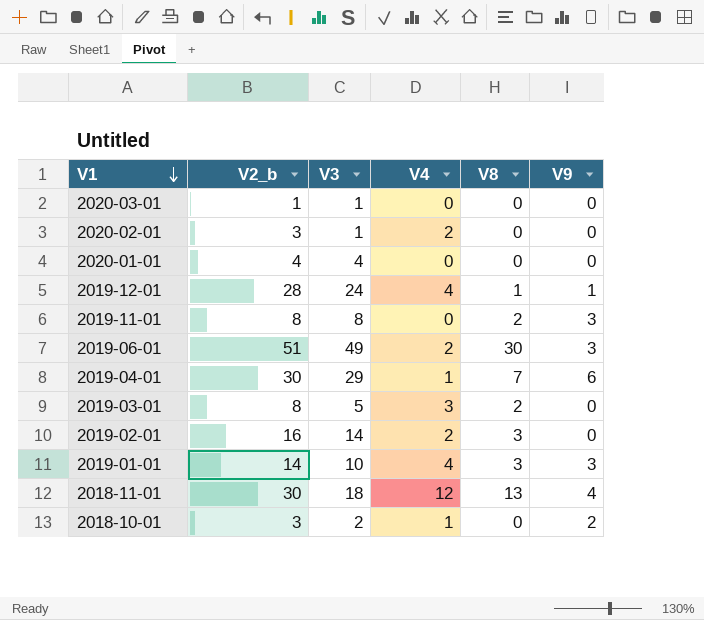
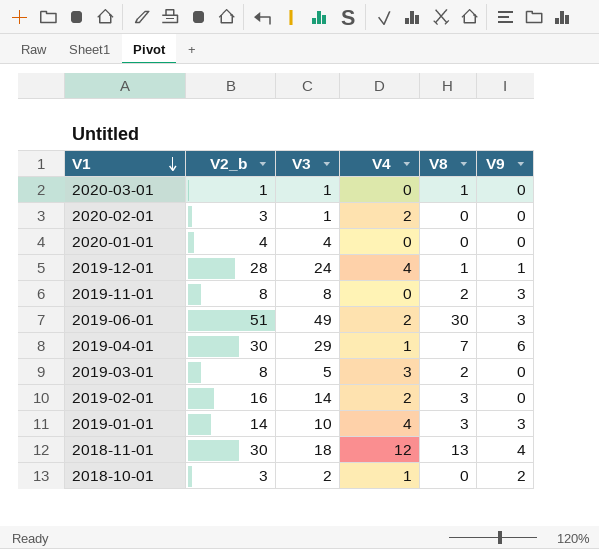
2020-03-01 | V8: 0 -> 1

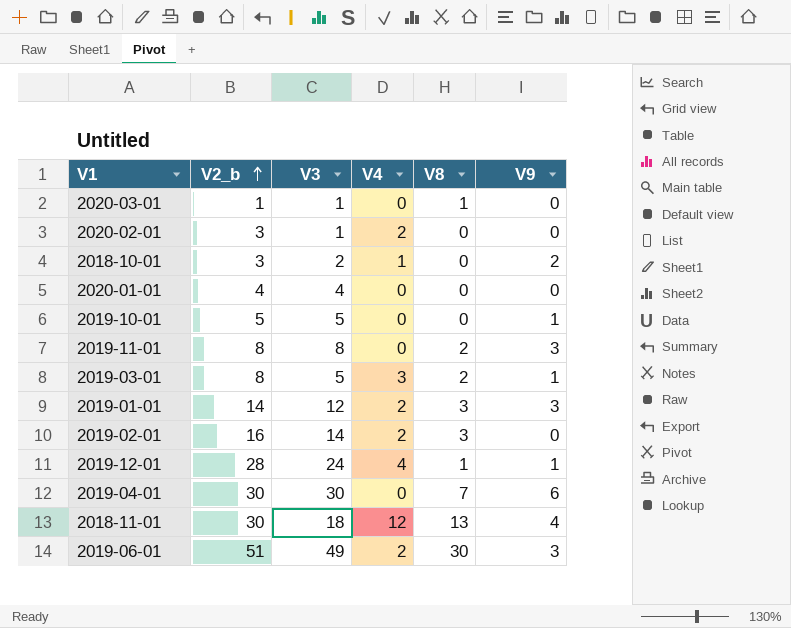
row order: V1 descending -> V2_b ascending
row 2019-10-01: none -> 5 | 5 | 0 | 0 | 1
2019-03-01 | V9: 0 -> 1
2019-01-01 | V3: 10 -> 12
2019-01-01 | V4: 4 -> 2
2019-04-01 | V3: 29 -> 30
2019-04-01 | V4: 1 -> 0

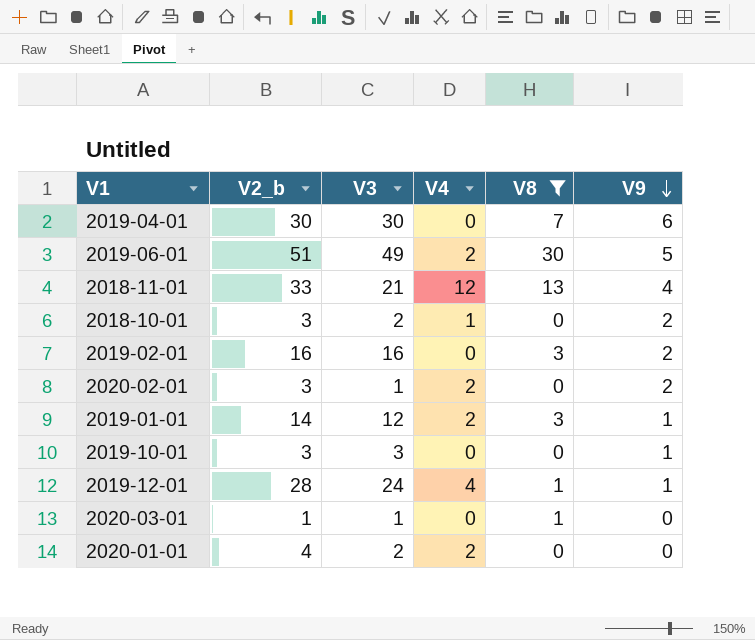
filter: none -> V8 != 2
row order: V2_b ascending -> V9 descending
2019-06-01 | V9: 3 -> 5
2018-11-01 | V2_b: 30 -> 33
2018-11-01 | V3: 18 -> 21
2019-02-01 | V3: 14 -> 16
2019-02-01 | V4: 2 -> 0
2019-02-01 | V9: 0 -> 2
2020-02-01 | V9: 0 -> 2
2019-01-01 | V9: 3 -> 1
2019-10-01 | V2_b: 5 -> 3
2019-10-01 | V3: 5 -> 3
2020-01-01 | V3: 4 -> 2
2020-01-01 | V4: 0 -> 2

